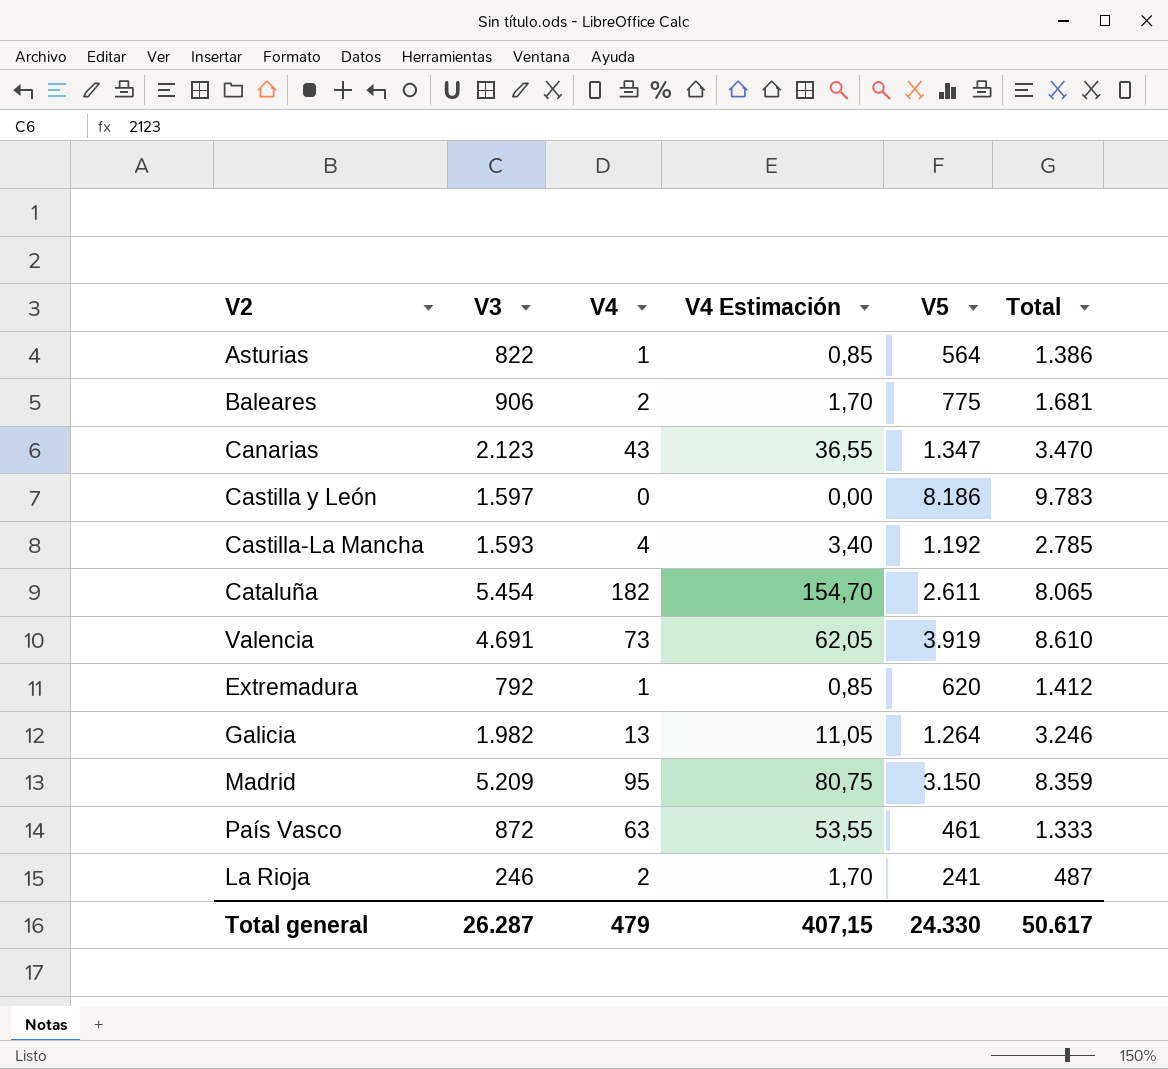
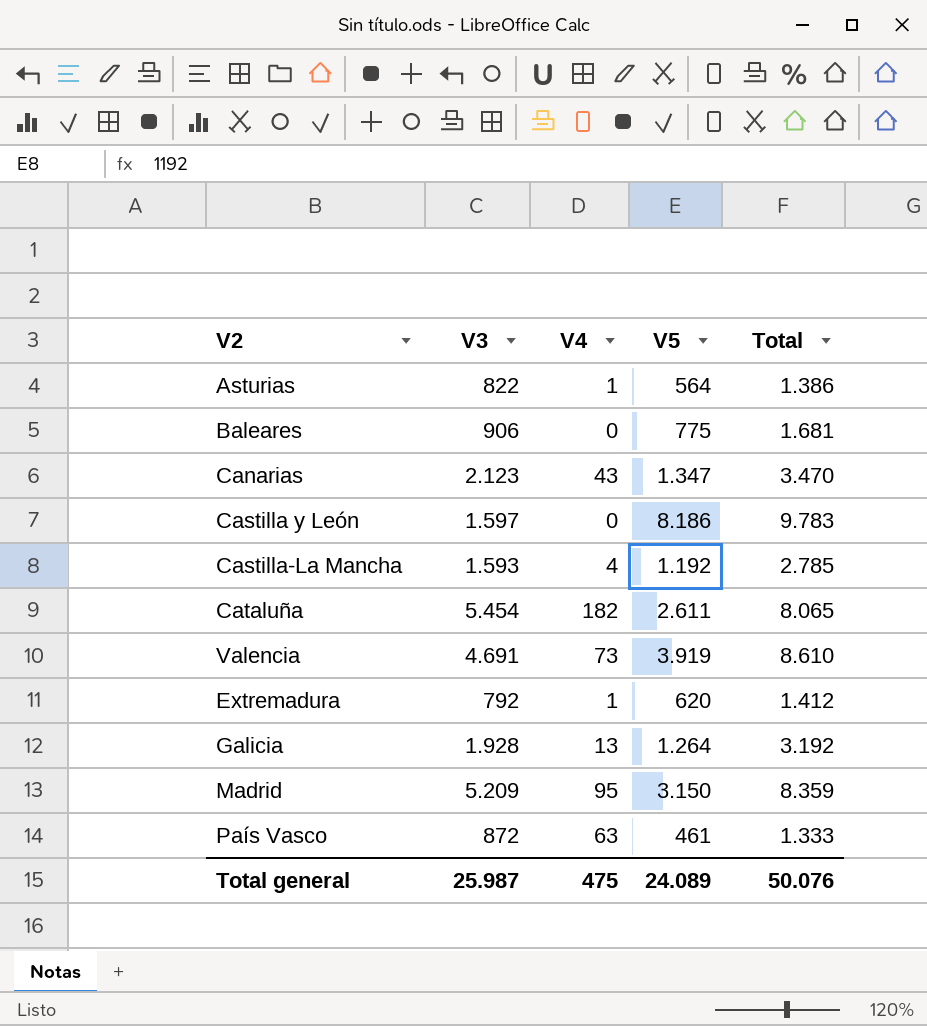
column V4 Estimación | formula: [V4] * 0,85 -> none
row La Rioja: 246 | 2 | 1,70 | 241 | 487 -> none
Baleares | V4: 2 -> 0
Galicia | V3: 1.982 -> 1.928
Galicia | Total: 3.246 -> 3.192
Total general | V3: 26.287 -> 25.987
Total general | V4: 479 -> 475
Total general | V5: 24.330 -> 24.089
Total general | Total: 50.617 -> 50.076

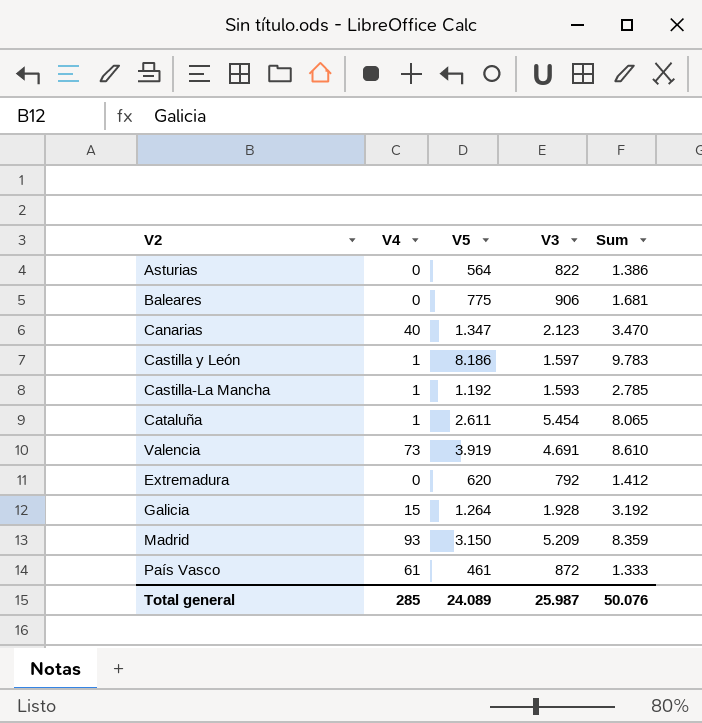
column V3 | position: 2 -> 4
column name: Total -> Sum
Asturias | V4: 1 -> 0
Canarias | V4: 43 -> 40
Castilla y León | V4: 0 -> 1
Castilla-La Mancha | V4: 4 -> 1
Cataluña | V4: 182 -> 1
Extremadura | V4: 1 -> 0
Galicia | V4: 13 -> 15
Madrid | V4: 95 -> 93
País Vasco | V4: 63 -> 61
Total general | V4: 475 -> 285

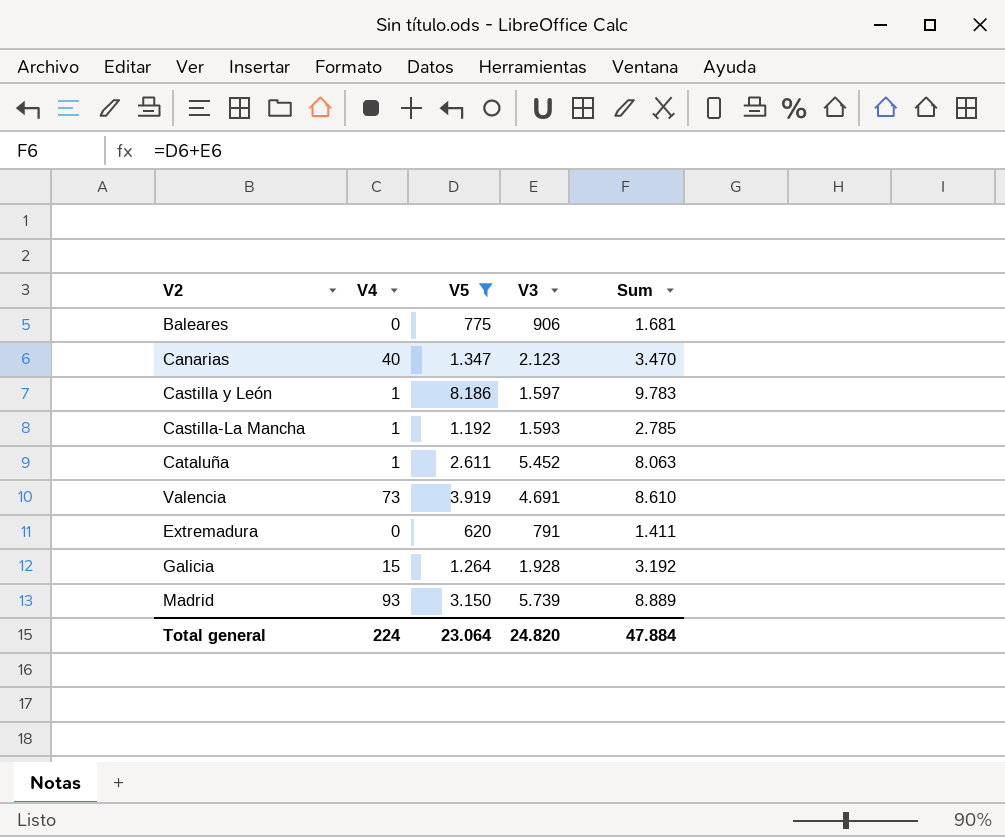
filter: none -> V5 >= 620
Cataluña | V3: 5.454 -> 5.452
Cataluña | Sum: 8.065 -> 8.063
Extremadura | V3: 792 -> 791
Extremadura | Sum: 1.412 -> 1.411
Madrid | V3: 5.209 -> 5.739
Madrid | Sum: 8.359 -> 8.889
Total general | V4: 285 -> 224
Total general | V5: 24.089 -> 23.064
Total general | V3: 25.987 -> 24.820
Total general | Sum: 50.076 -> 47.884

